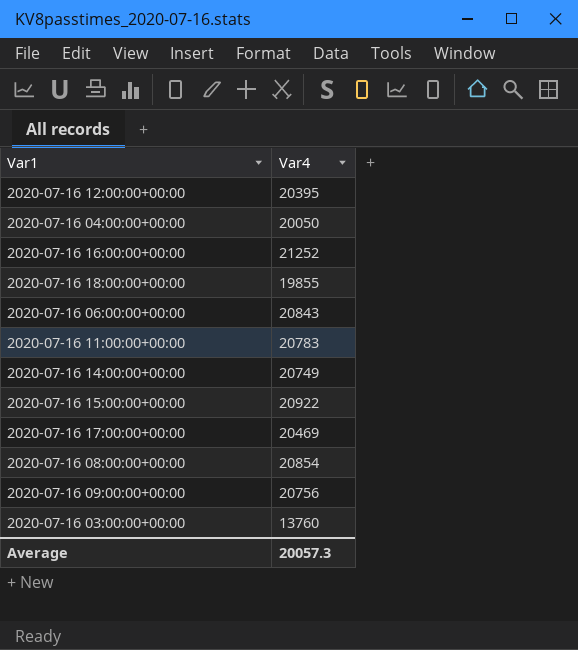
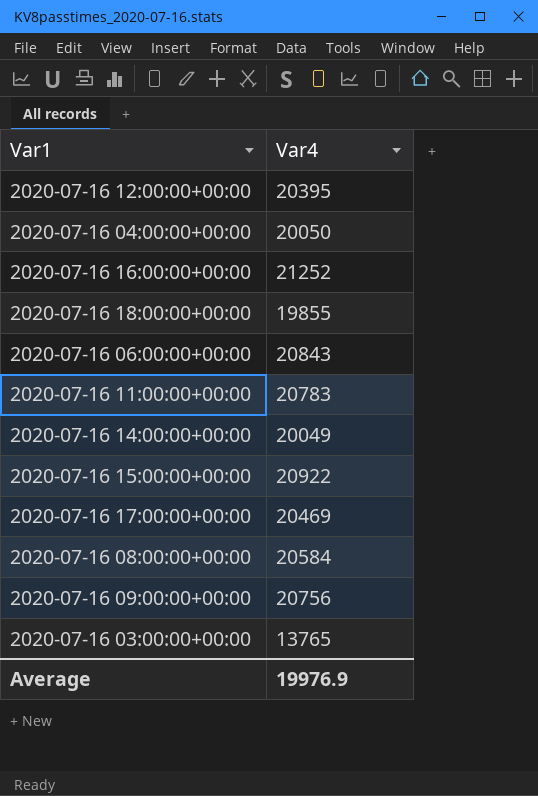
2020-07-16 14:00:00+00:00 | Var4: 20749 -> 20049
2020-07-16 08:00:00+00:00 | Var4: 20854 -> 20584
2020-07-16 03:00:00+00:00 | Var4: 13760 -> 13765
Average | Var4: 20057.3 -> 19976.9

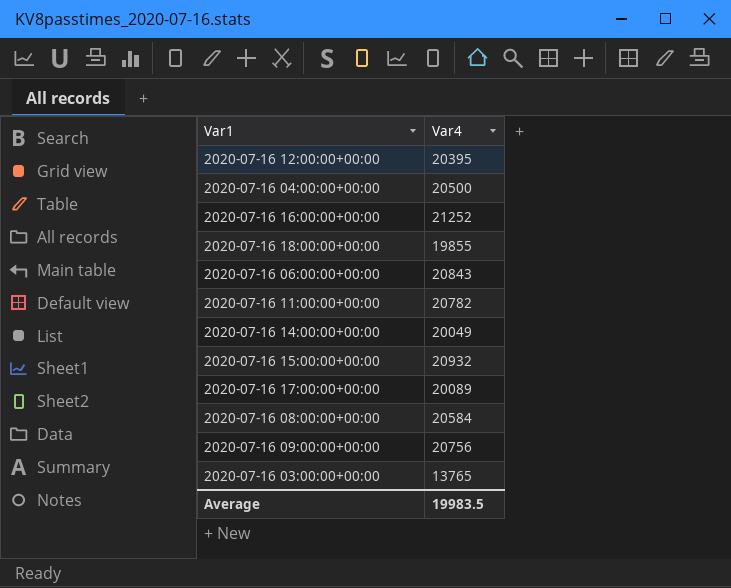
2020-07-16 04:00:00+00:00 | Var4: 20050 -> 20500
2020-07-16 11:00:00+00:00 | Var4: 20783 -> 20782
2020-07-16 15:00:00+00:00 | Var4: 20922 -> 20932
2020-07-16 17:00:00+00:00 | Var4: 20469 -> 20089
Average | Var4: 19976.9 -> 19983.5

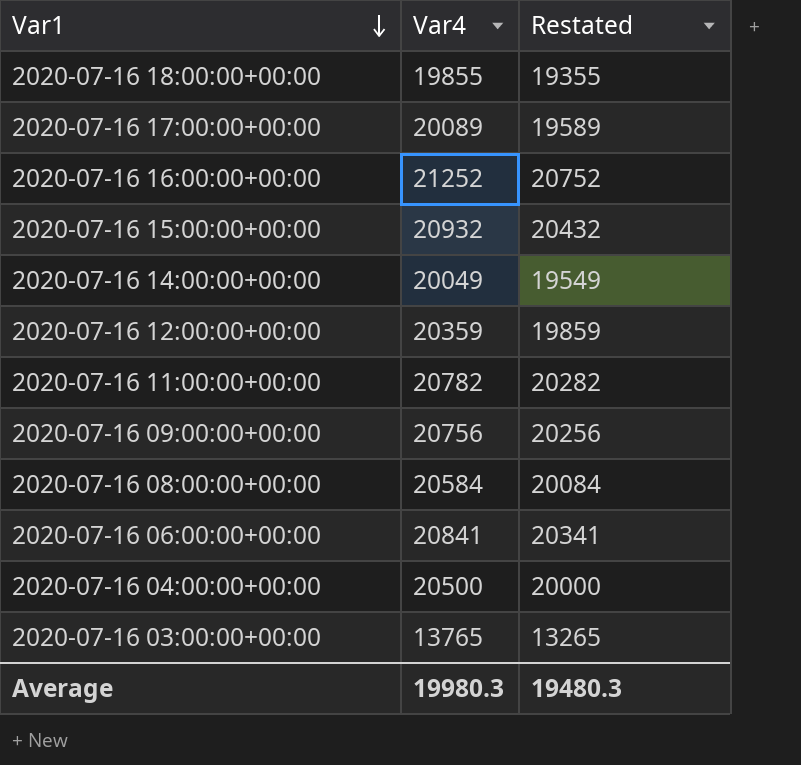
row order: none -> Var1 descending
column Restated | formula: none -> [Var4] - 500
2020-07-16 12:00:00+00:00 | Var4: 20395 -> 20359
2020-07-16 06:00:00+00:00 | Var4: 20843 -> 20841
Average | Var4: 19983.5 -> 19980.3

